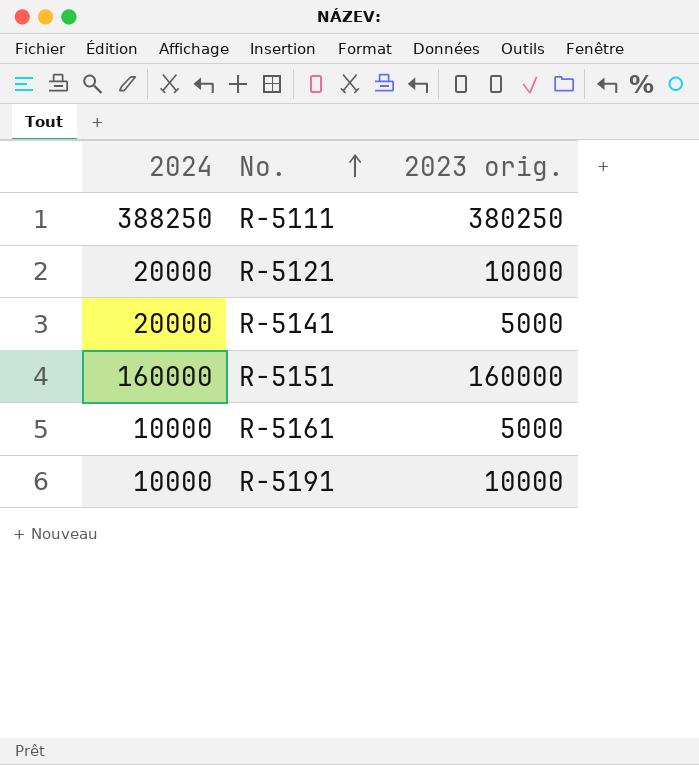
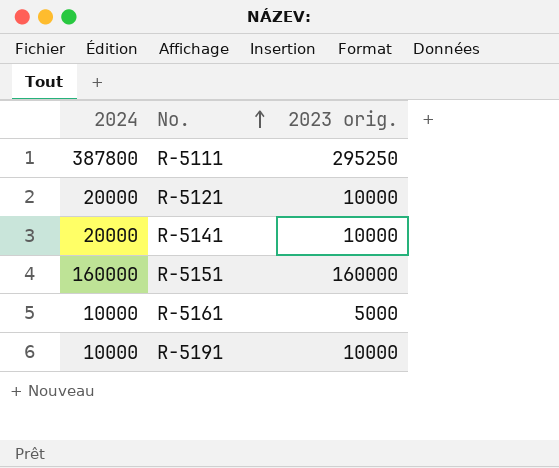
R-5111 | 2024: 388250 -> 387800
R-5111 | 2023 orig.: 380250 -> 295250
R-5141 | 2023 orig.: 5000 -> 10000

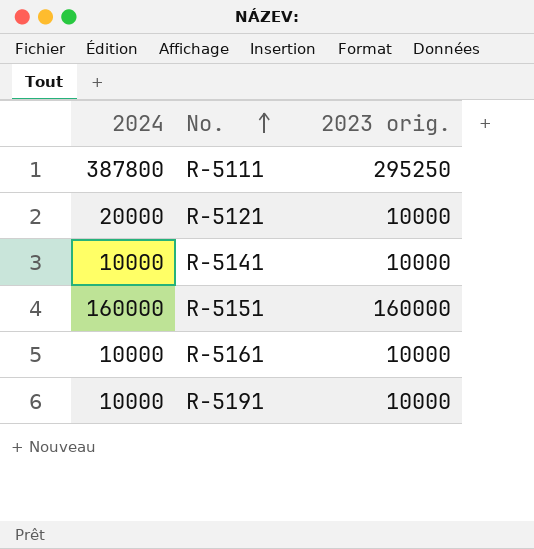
R-5141 | 2024: 20000 -> 10000
R-5161 | 2023 orig.: 5000 -> 10000

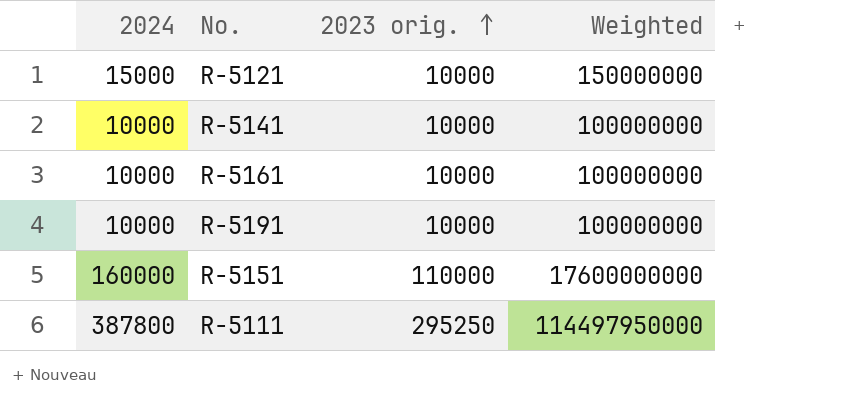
row order: No. ascending -> 2023 orig. ascending
column Weighted | formula: none -> [2024] * [2023 orig.]
R-5121 | 2024: 20000 -> 15000
R-5151 | 2023 orig.: 160000 -> 110000

